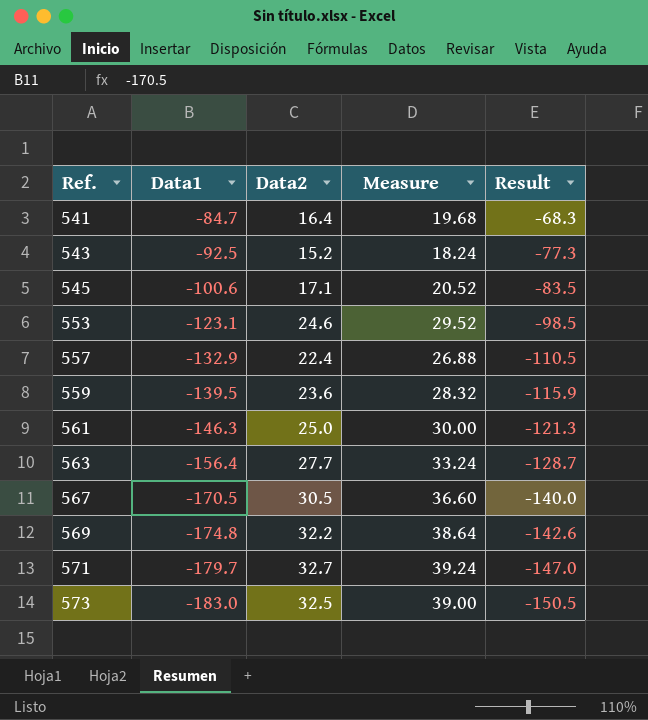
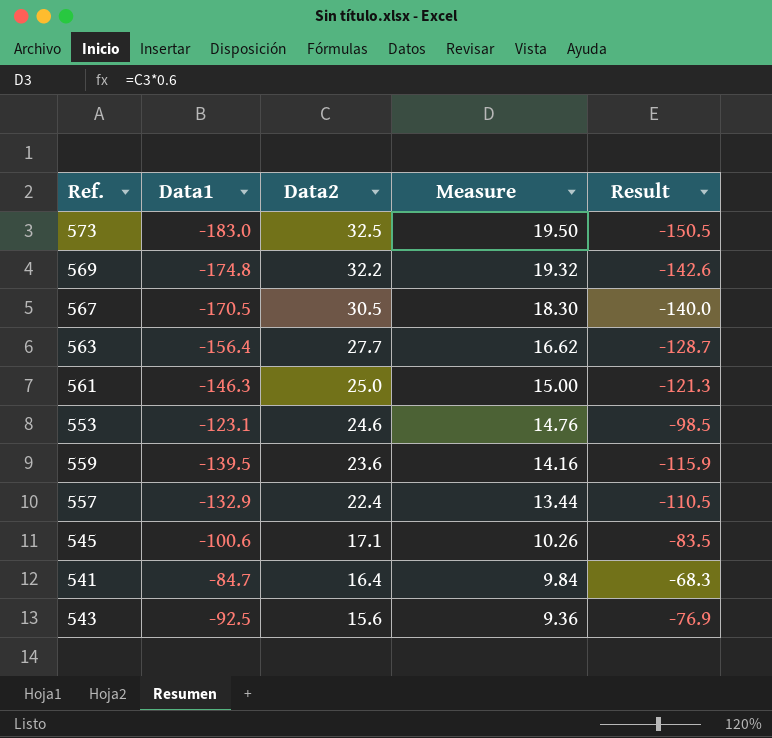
row order: Ref. ascending -> Data2 descending
column Measure | formula: [Data2] * 1.2 -> [Data2] * 0.6
row 571: -179.7 | 32.7 | 39.24 | -147.0 -> none
543 | Data2: 15.2 -> 15.6
543 | Result: -77.3 -> -76.9

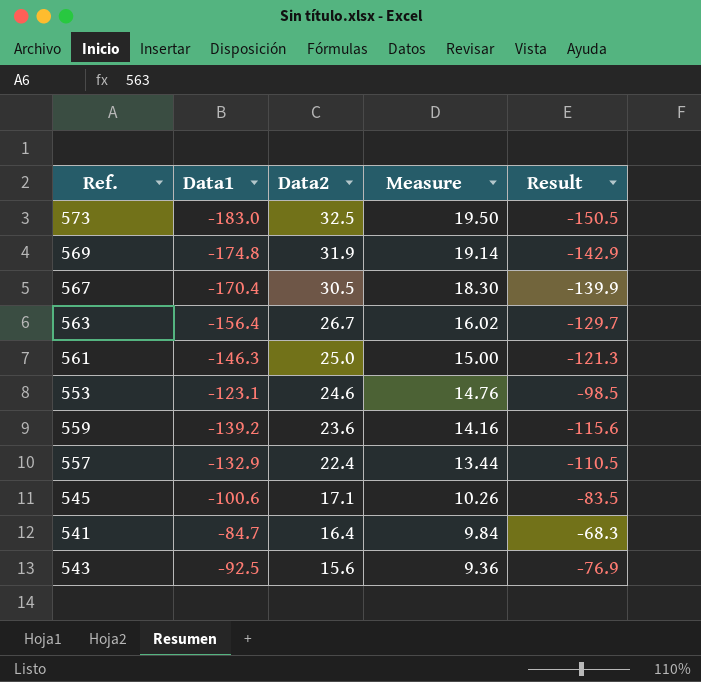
569 | Data2: 32.2 -> 31.9
569 | Measure: 19.32 -> 19.14
569 | Result: -142.6 -> -142.9
567 | Data1: -170.5 -> -170.4
567 | Result: -140.0 -> -139.9
563 | Data2: 27.7 -> 26.7
563 | Measure: 16.62 -> 16.02
563 | Result: -128.7 -> -129.7
559 | Data1: -139.5 -> -139.2
559 | Result: -115.9 -> -115.6

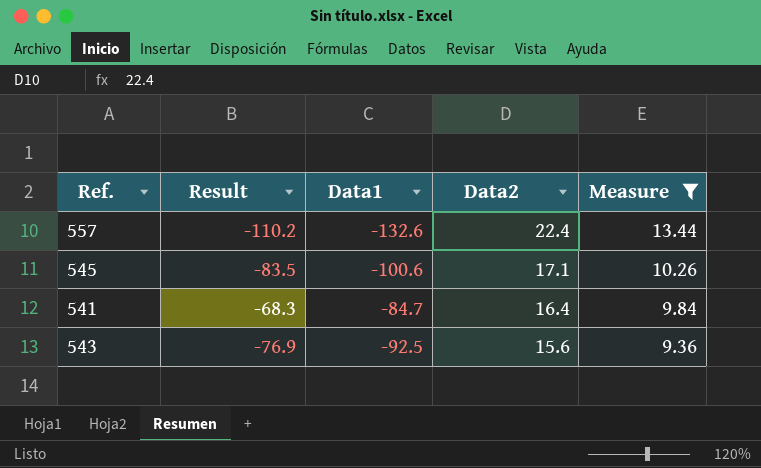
filter: none -> Measure <= 13.44
column Result | position: 5 -> 2
557 | Result: -110.5 -> -110.2
557 | Data1: -132.9 -> -132.6

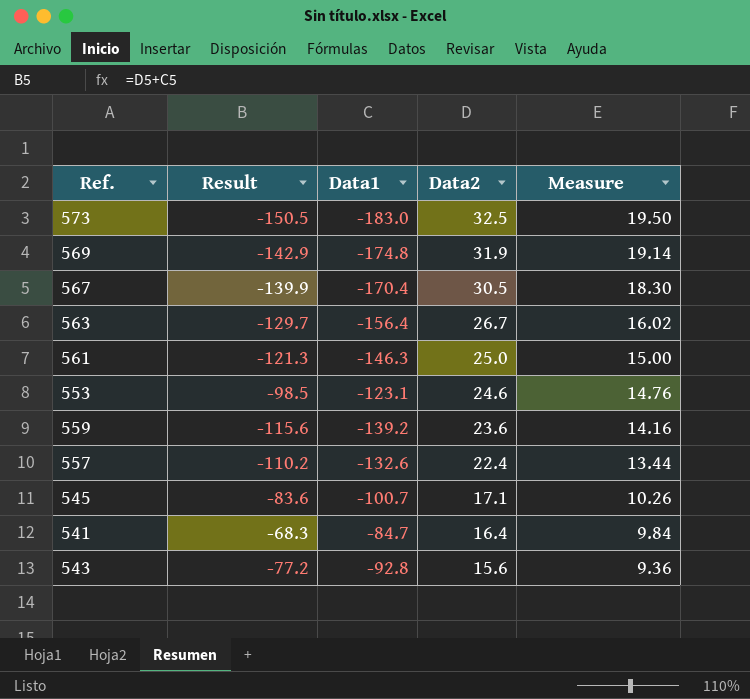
filter: Measure <= 13.44 -> none
545 | Result: -83.5 -> -83.6
545 | Data1: -100.6 -> -100.7
543 | Result: -76.9 -> -77.2
543 | Data1: -92.5 -> -92.8

